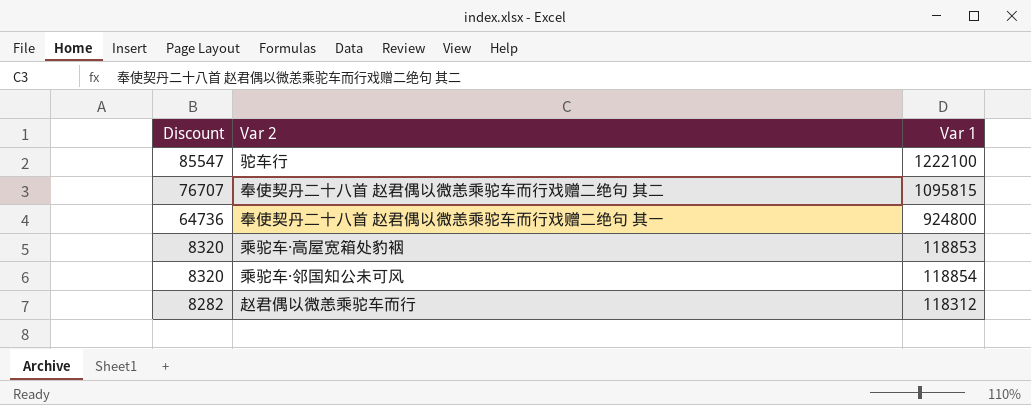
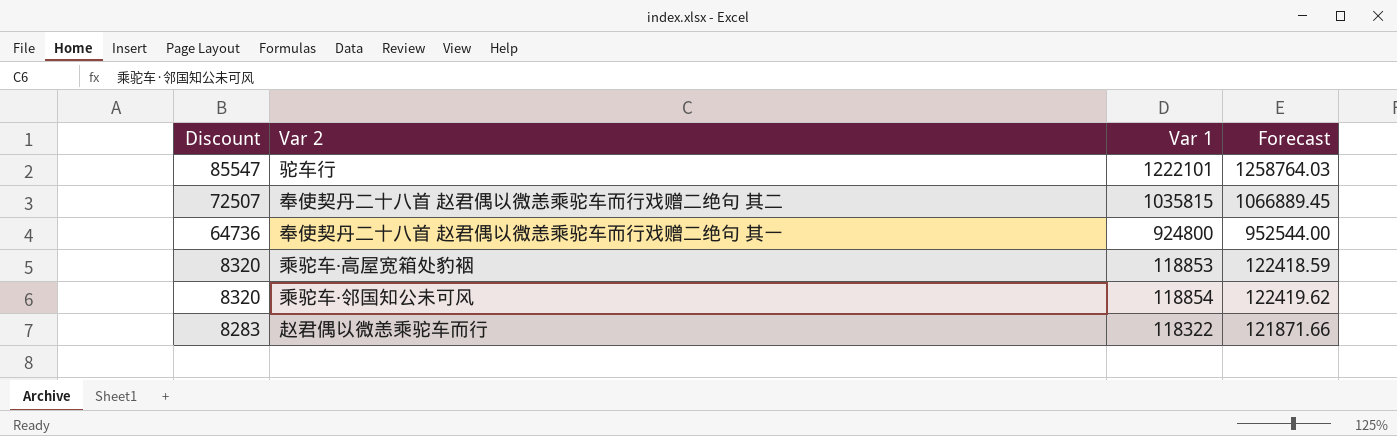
column Forecast | formula: none -> [Var 1] * 1.03
驼车行 | Var 1: 1222100 -> 1222101
奉使契丹二十八首 赵君偶以微恙乘驼车而行戏赠二绝句 其二 | Discount: 76707 -> 72507
奉使契丹二十八首 赵君偶以微恙乘驼车而行戏赠二绝句 其二 | Var 1: 1095815 -> 1035815
赵君偶以微恙乘驼车而行 | Discount: 8282 -> 8283
赵君偶以微恙乘驼车而行 | Var 1: 118312 -> 118322

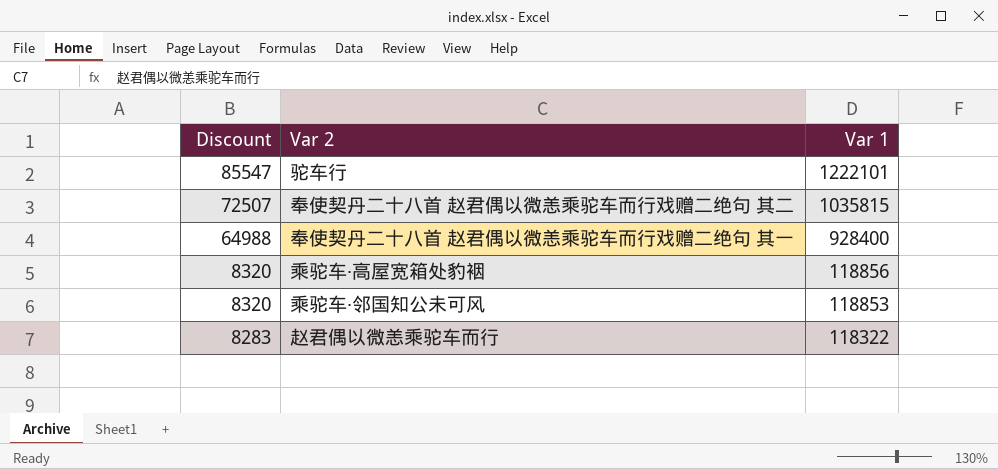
column Forecast | formula: [Var 1] * 1.03 -> none
奉使契丹二十八首 赵君偶以微恙乘驼车而行戏赠二绝句 其一 | Discount: 64736 -> 64988
奉使契丹二十八首 赵君偶以微恙乘驼车而行戏赠二绝句 其一 | Var 1: 924800 -> 928400
乘驼车·高屋宽箱处豹裀 | Var 1: 118853 -> 118856
乘驼车·邻国知公未可风 | Var 1: 118854 -> 118853

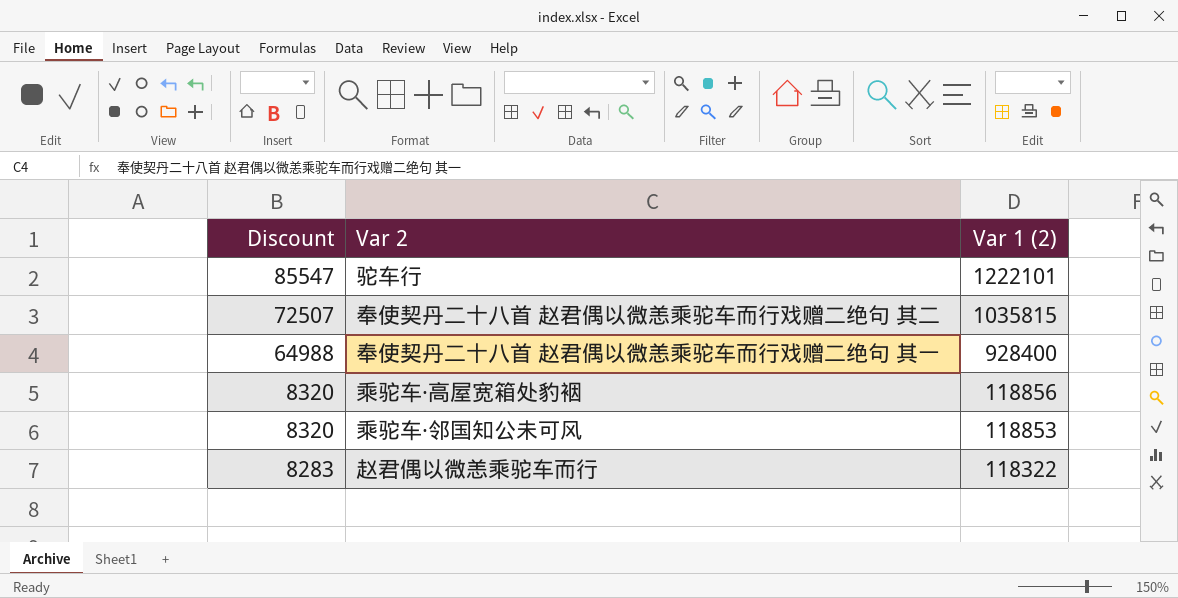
column name: Var 1 -> Var 1 (2)

